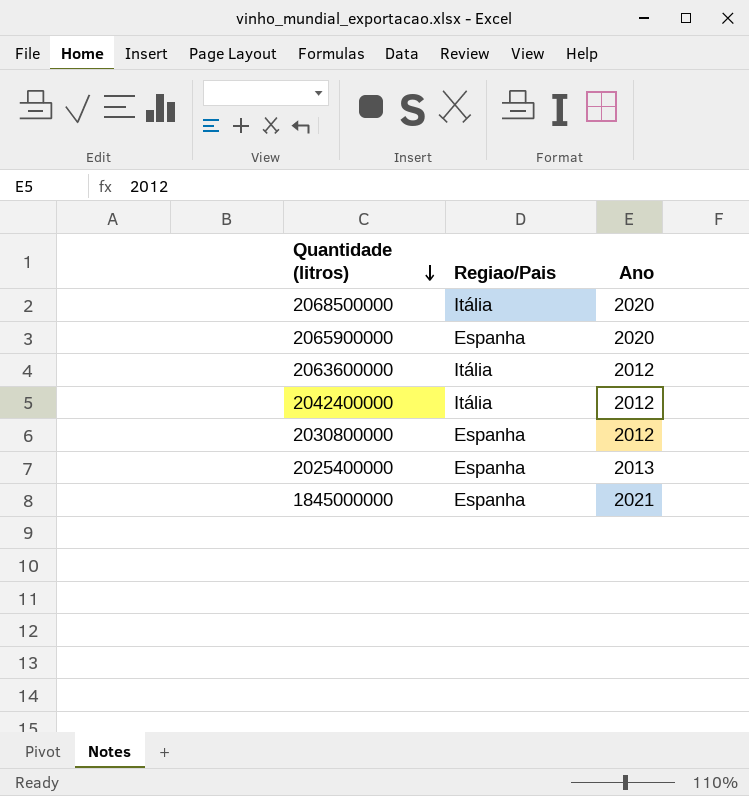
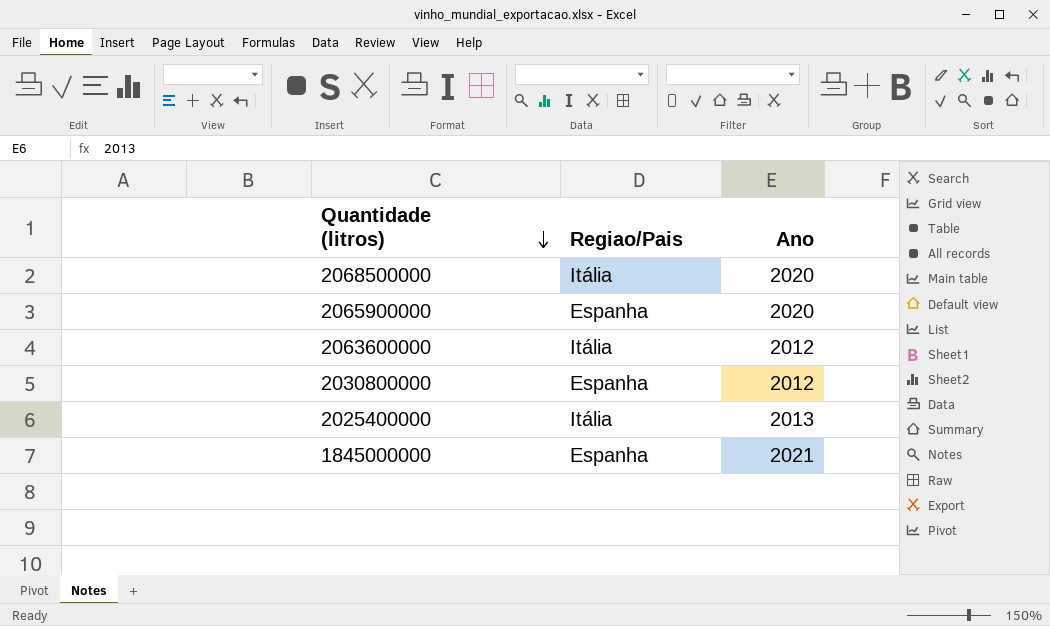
row 2042400000: Itália | 2012 -> none
2025400000 | Regiao/Pais: Espanha -> Itália

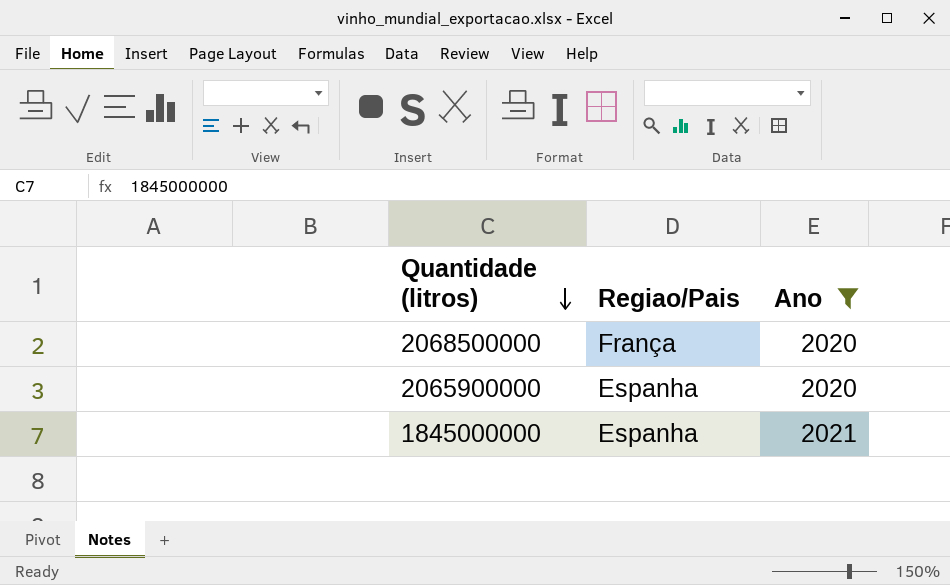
filter: none -> Ano >= 2020
2068500000 | Regiao/Pais: Itália -> França

